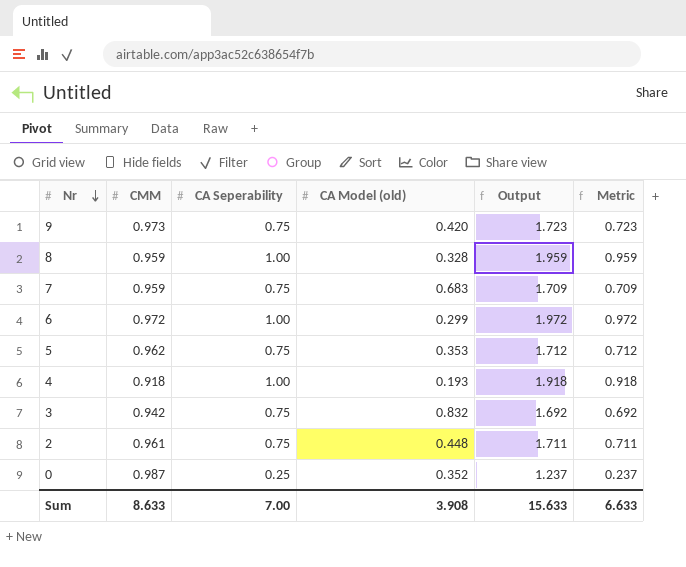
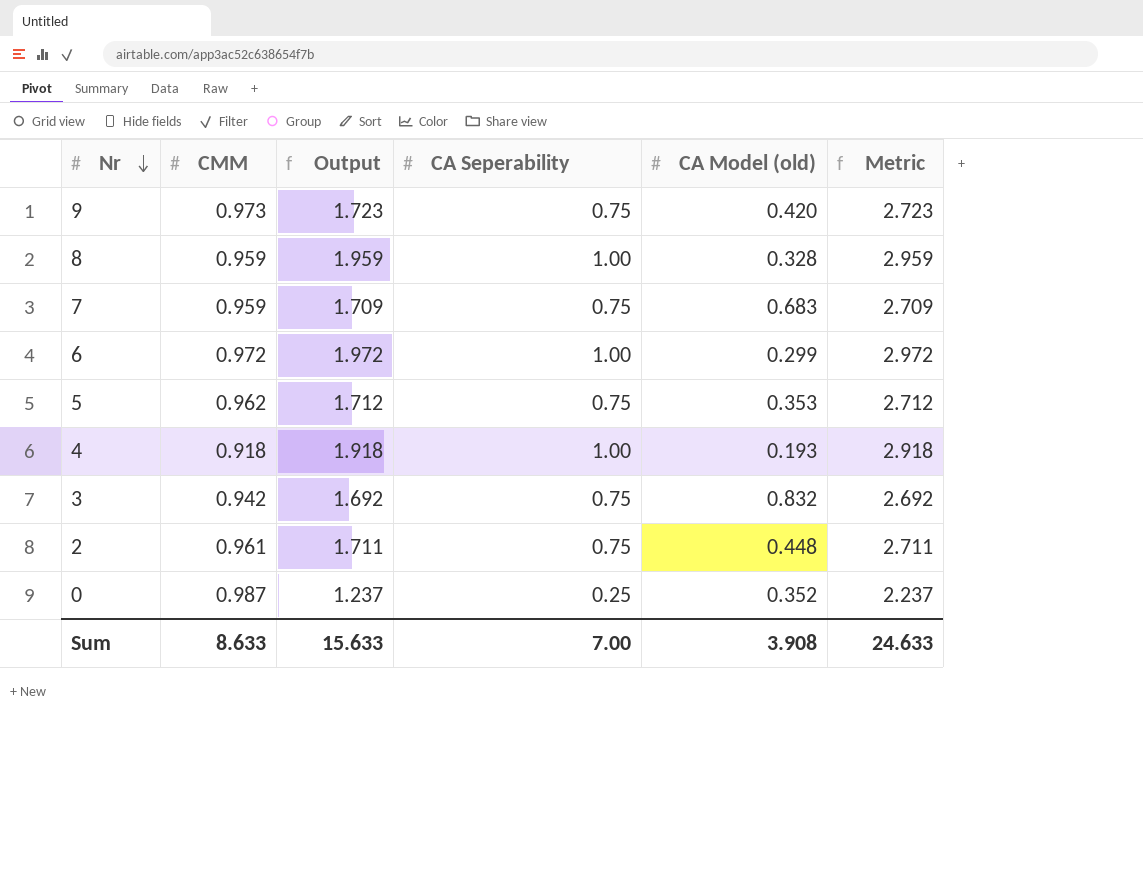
column Output | position: 5 -> 3
column Metric | formula: [Output] - 1 -> [Output] + 1
Sum | Metric: 6.633 -> 24.633

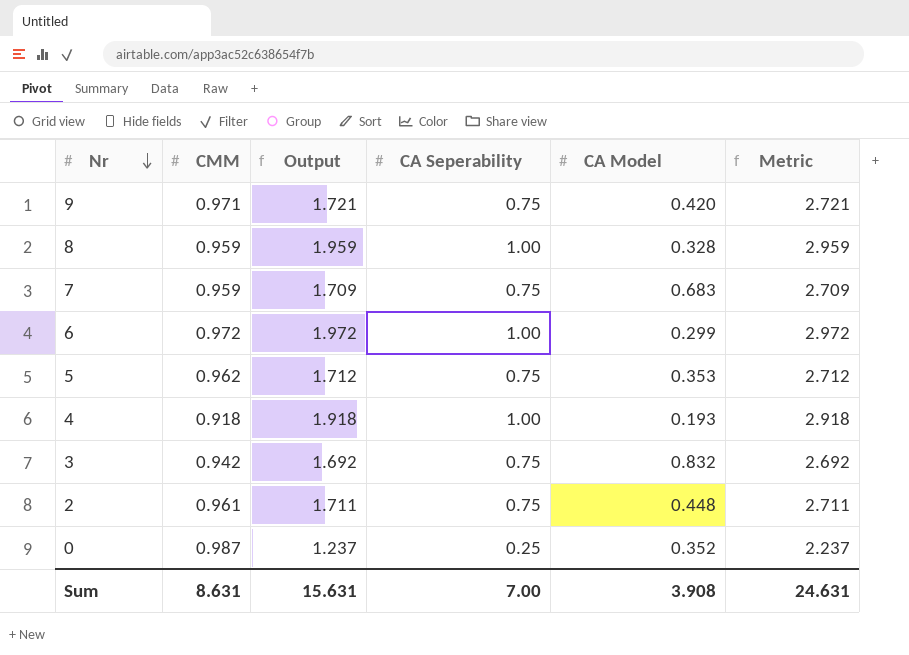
column name: CA Model (old) -> CA Model
9 | CMM: 0.973 -> 0.971
9 | Output: 1.723 -> 1.721
9 | Metric: 2.723 -> 2.721
Sum | CMM: 8.633 -> 8.631
Sum | Output: 15.633 -> 15.631
Sum | Metric: 24.633 -> 24.631

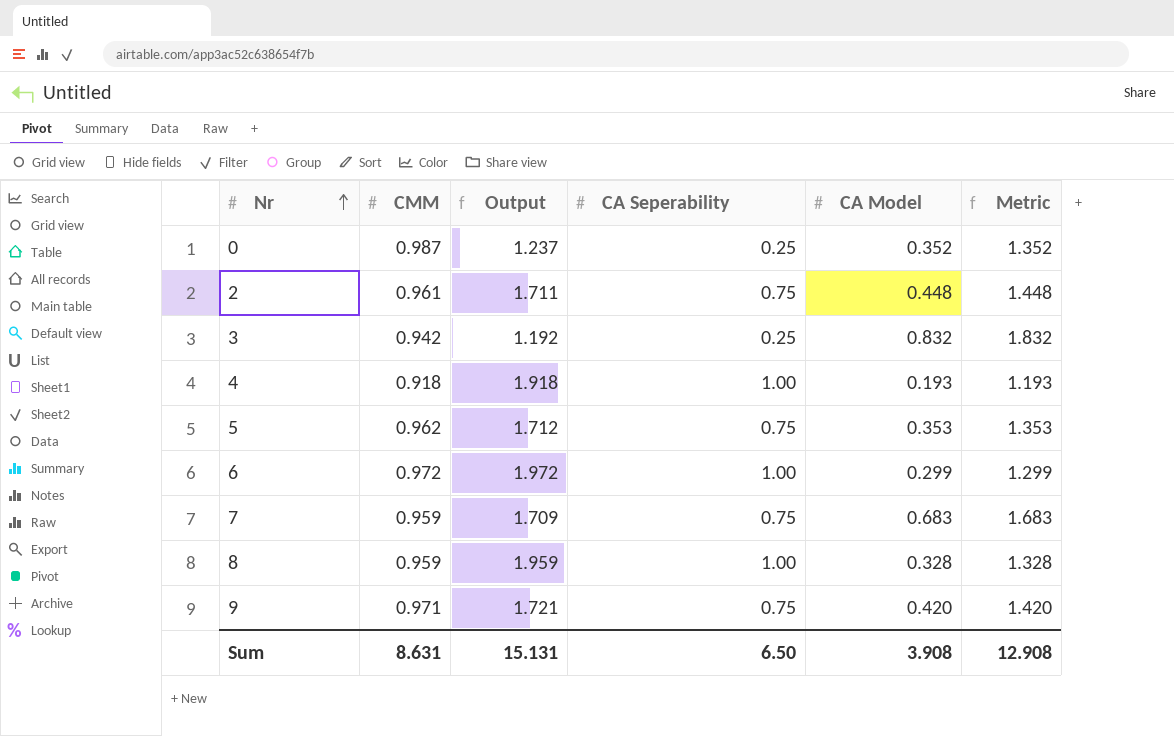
row order: Nr descending -> Nr ascending
column Metric | formula: [Output] + 1 -> [CA Model] + 1
3 | Output: 1.692 -> 1.192
3 | CA Seperability: 0.75 -> 0.25
Sum | Output: 15.631 -> 15.131
Sum | CA Seperability: 7.00 -> 6.50
Sum | Metric: 24.631 -> 12.908

